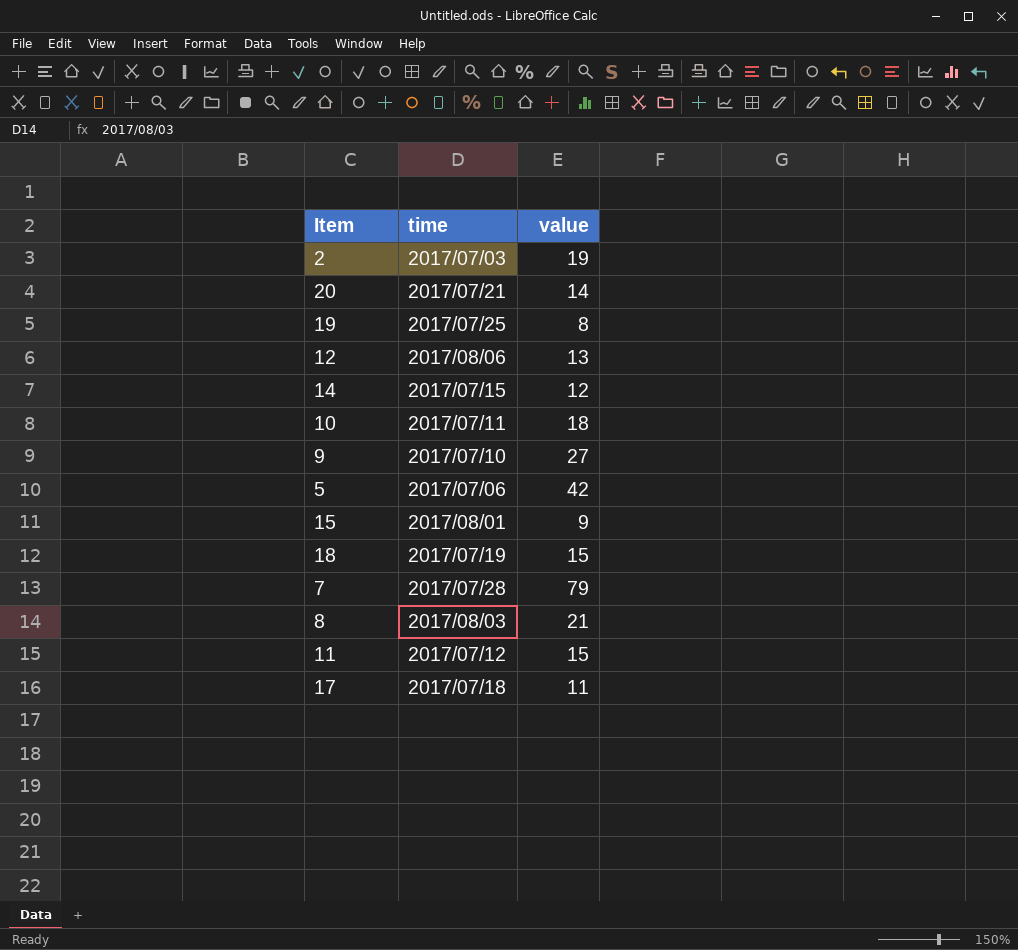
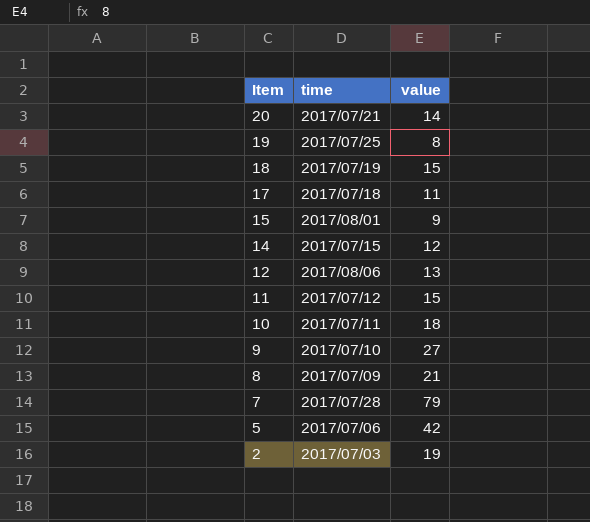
row order: none -> Item descending
8 | time: 2017/08/03 -> 2017/07/09

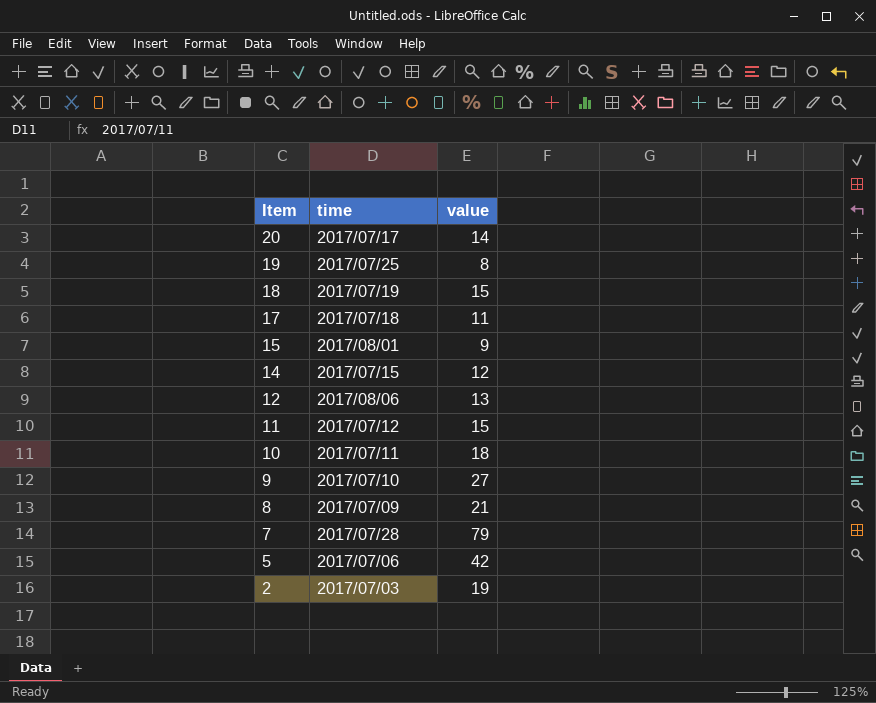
20 | time: 2017/07/21 -> 2017/07/17

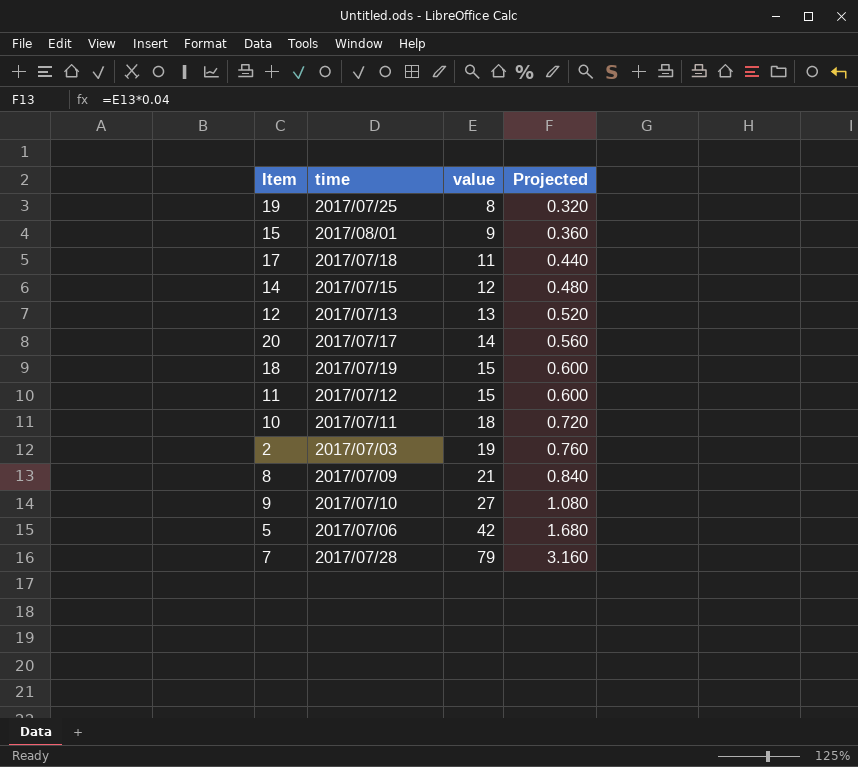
row order: Item descending -> value ascending
column Projected | formula: none -> [value] * 0.04
12 | time: 2017/08/06 -> 2017/07/13

